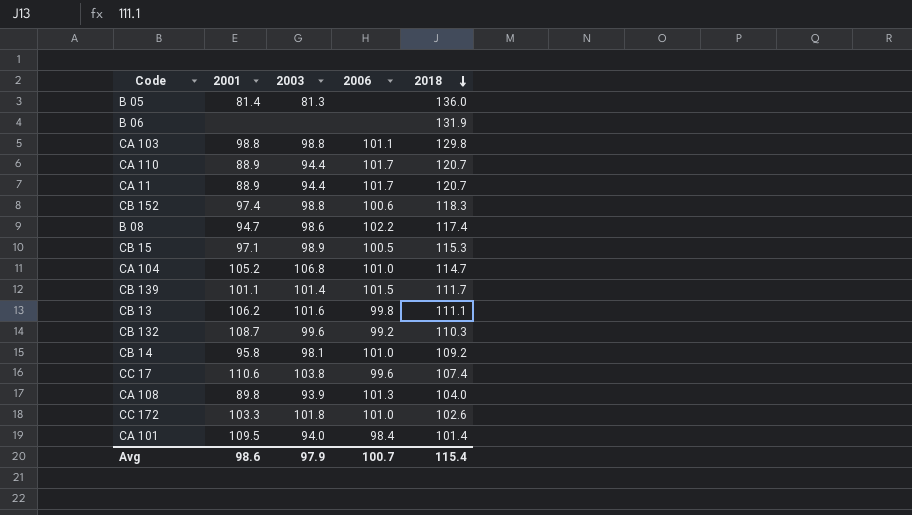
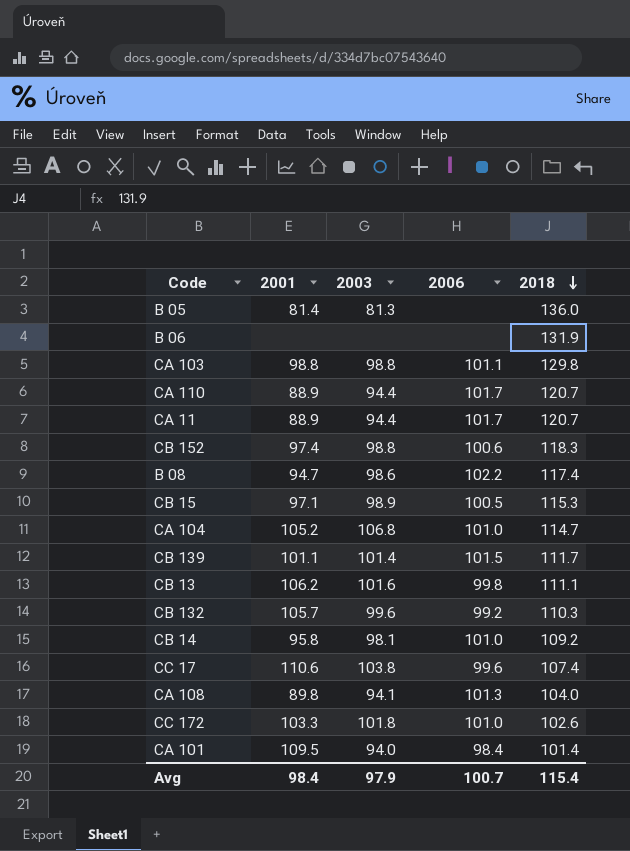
CB 132 | 2001: 108.7 -> 105.7
CA 108 | 2003: 93.9 -> 94.1
Avg | 2001: 98.6 -> 98.4

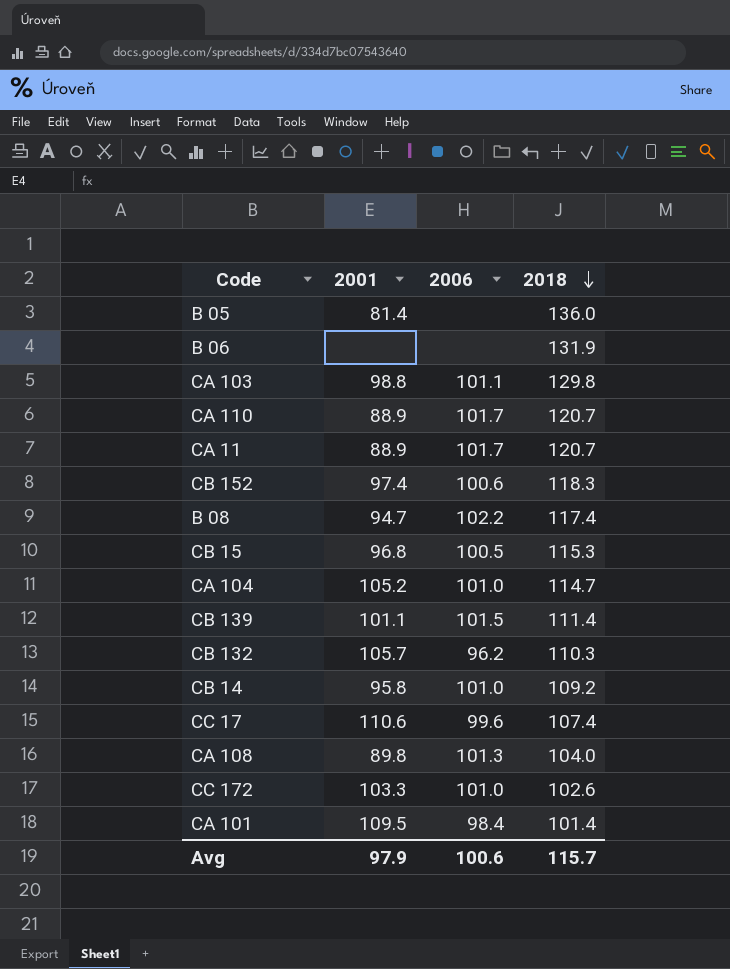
column 2003 | position: 3 -> none
row CB 13: 106.2 | 101.6 | 99.8 | 111.1 -> none
CB 15 | 2001: 97.1 -> 96.8
CB 139 | 2018: 111.7 -> 111.4
CB 132 | 2006: 99.2 -> 96.2
Avg | 2001: 98.4 -> 97.9
Avg | 2006: 100.7 -> 100.6
Avg | 2018: 115.4 -> 115.7

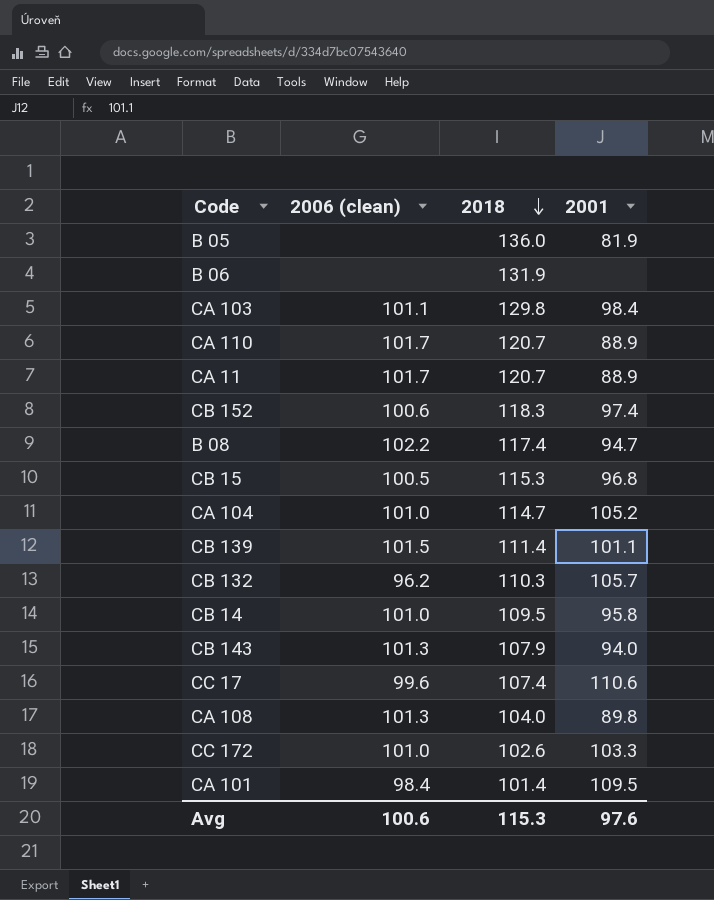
column name: 2006 -> 2006 (clean)
column 2001 | position: 2 -> 4
B 05 | 2001: 81.4 -> 81.9
CA 103 | 2001: 98.8 -> 98.4
CB 14 | 2018: 109.2 -> 109.5
row CB 143: none -> 101.3 | 107.9 | 94.0
Avg | 2018: 115.7 -> 115.3
Avg | 2001: 97.9 -> 97.6

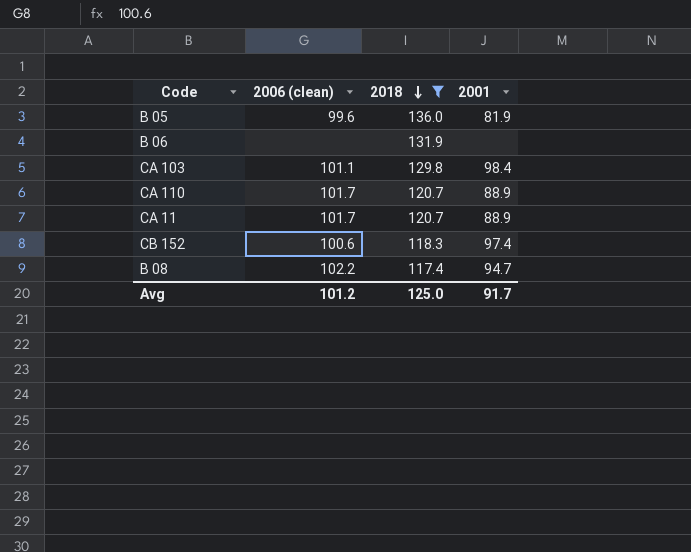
filter: none -> 2018 >= 117.4
B 05 | 2006 (clean): none -> 99.6
Avg | 2006 (clean): 100.6 -> 101.2
Avg | 2018: 115.3 -> 125.0
Avg | 2001: 97.6 -> 91.7

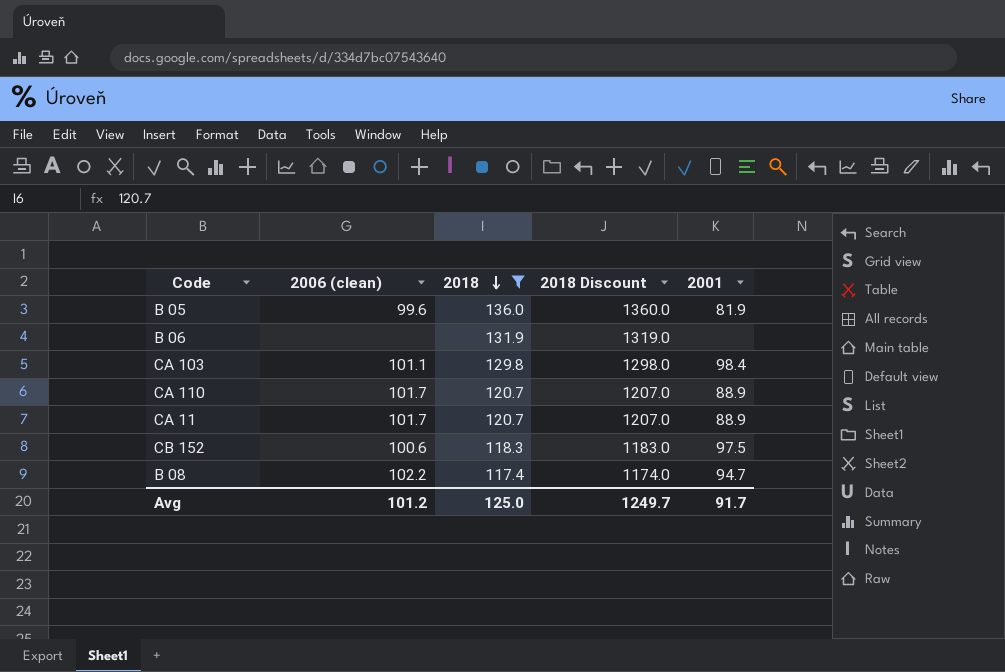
column 2018 Discount | formula: none -> [2018] * 10
CB 152 | 2001: 97.4 -> 97.5

